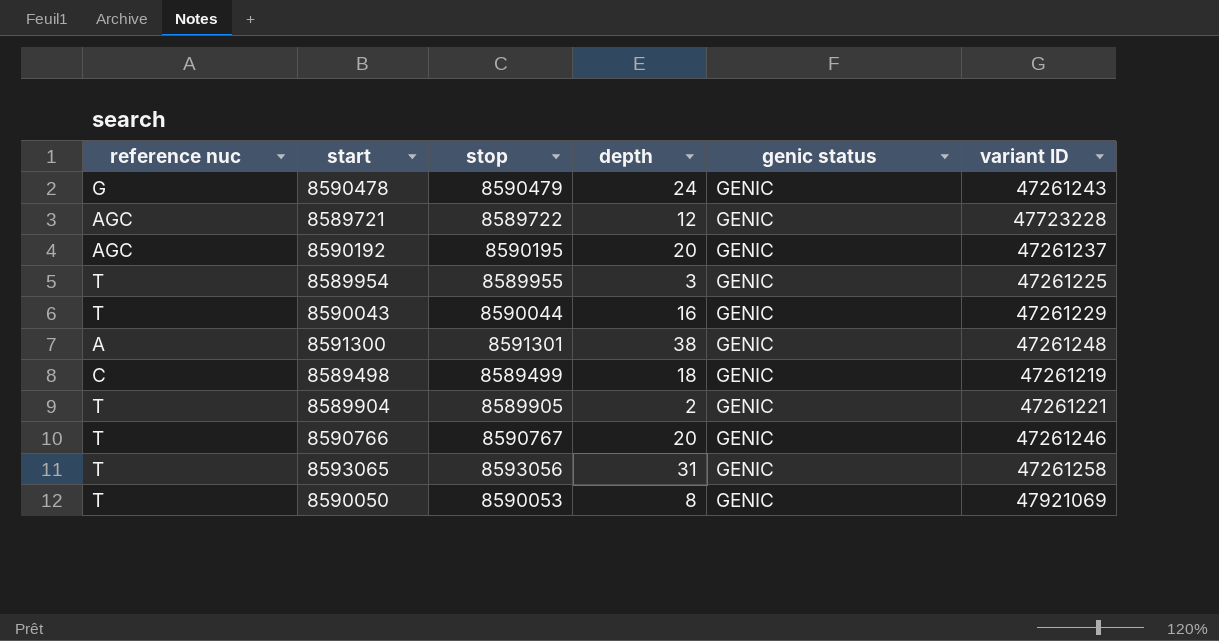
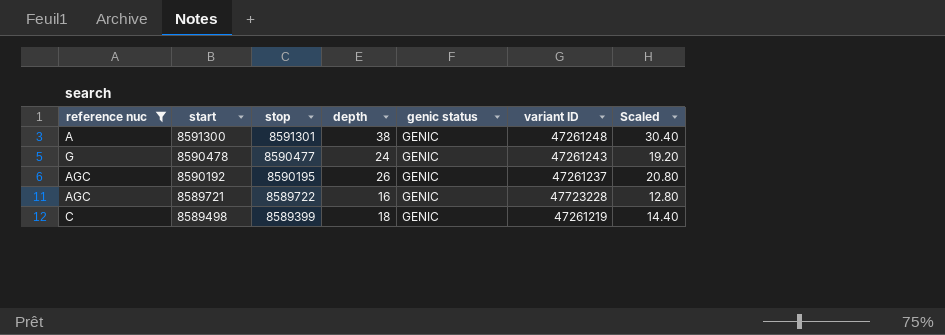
filter: none -> reference nuc != T
row order: none -> start descending
column Scaled | formula: none -> [depth] * 0.8
8590478 | stop: 8590479 -> 8590477
8590192 | depth: 20 -> 26
8589721 | depth: 12 -> 16
8589498 | stop: 8589499 -> 8589399

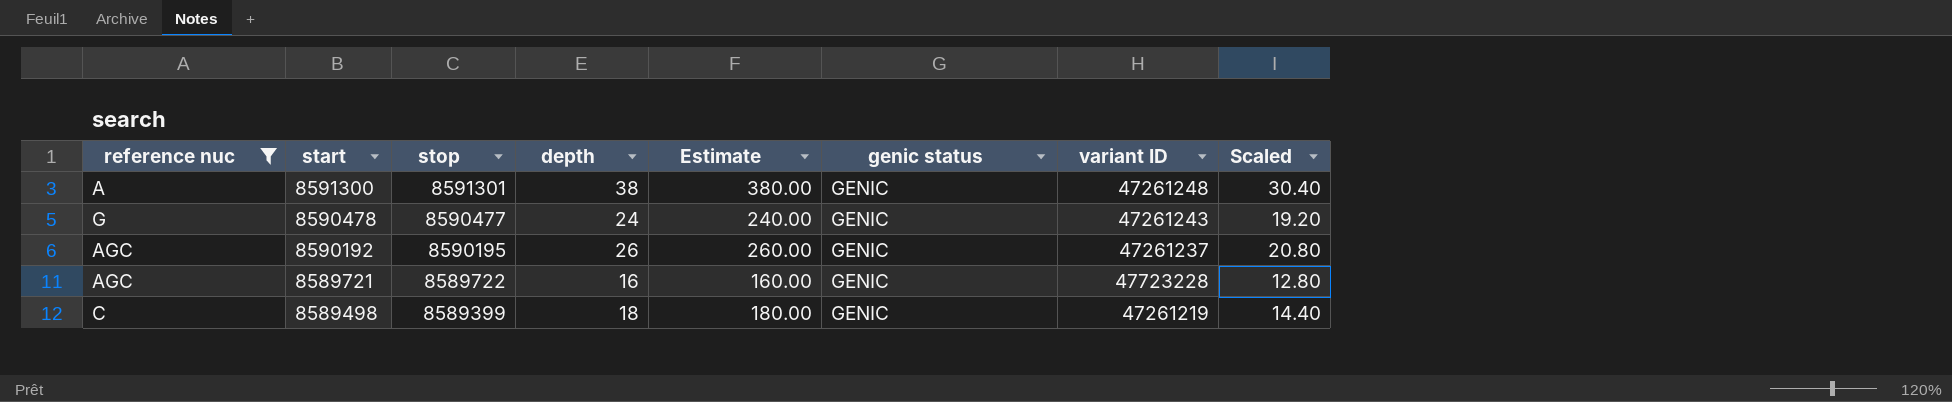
column Estimate | formula: none -> [depth] * 10

